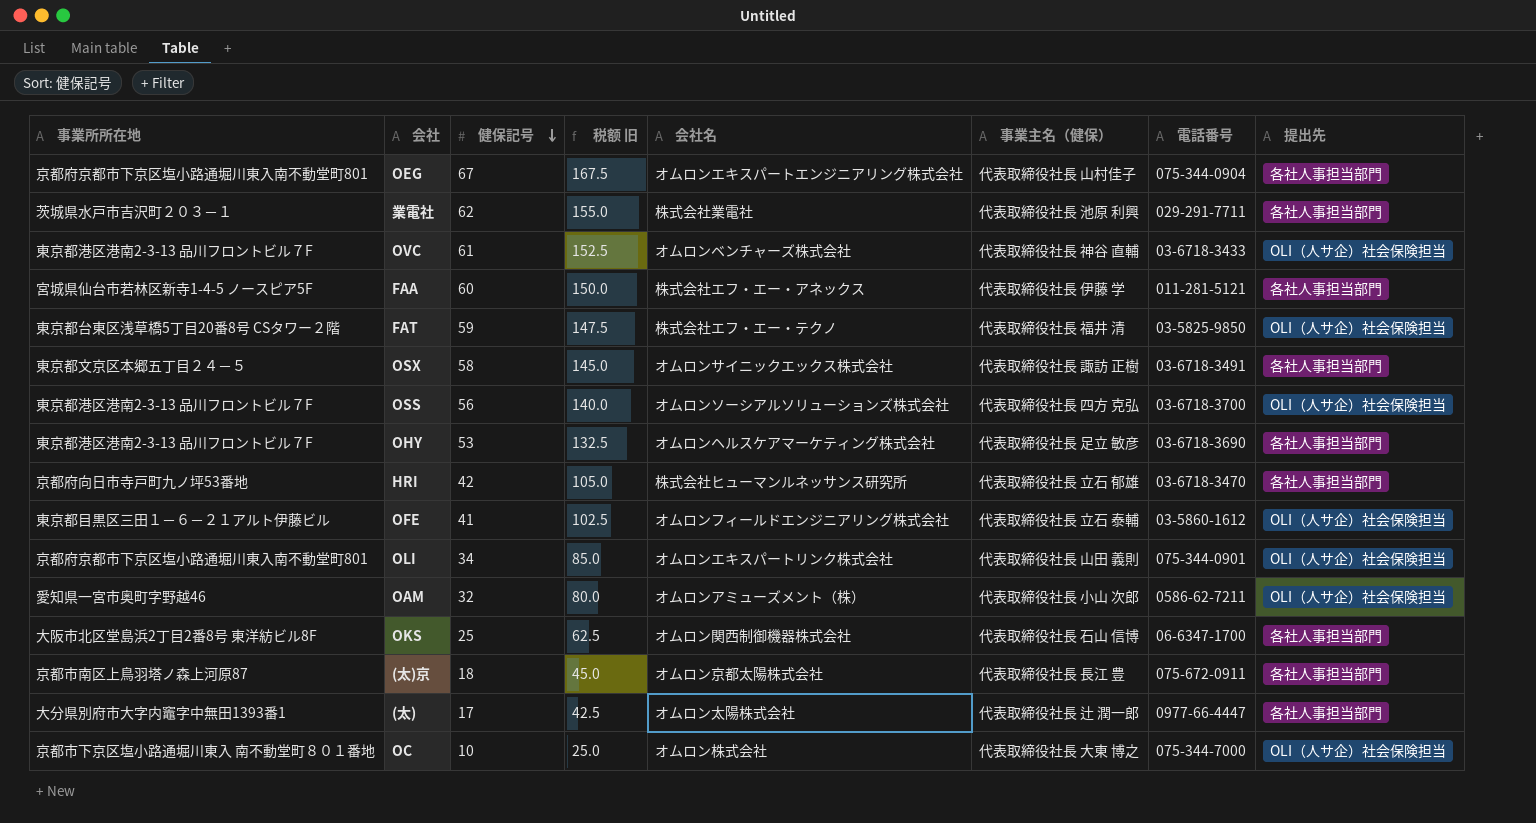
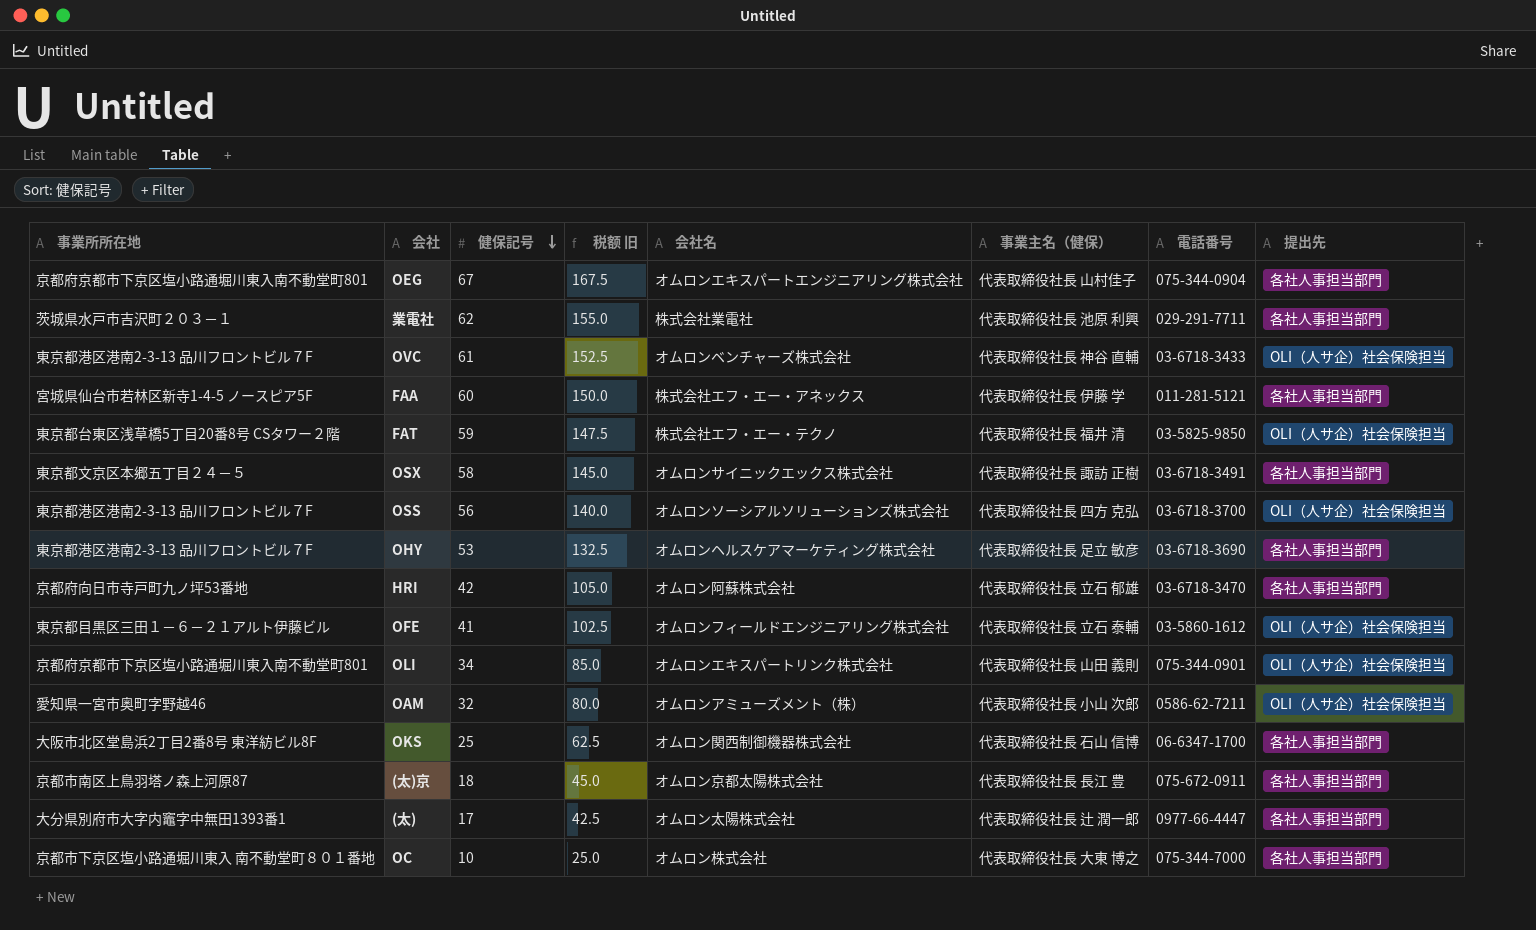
HRI | 会社名: 株式会社ヒューマンルネッサンス研究所 -> オムロン阿蘇株式会社
OC | 提出先: OLI（人サ企）社会保険担当 -> 各社人事担当部門

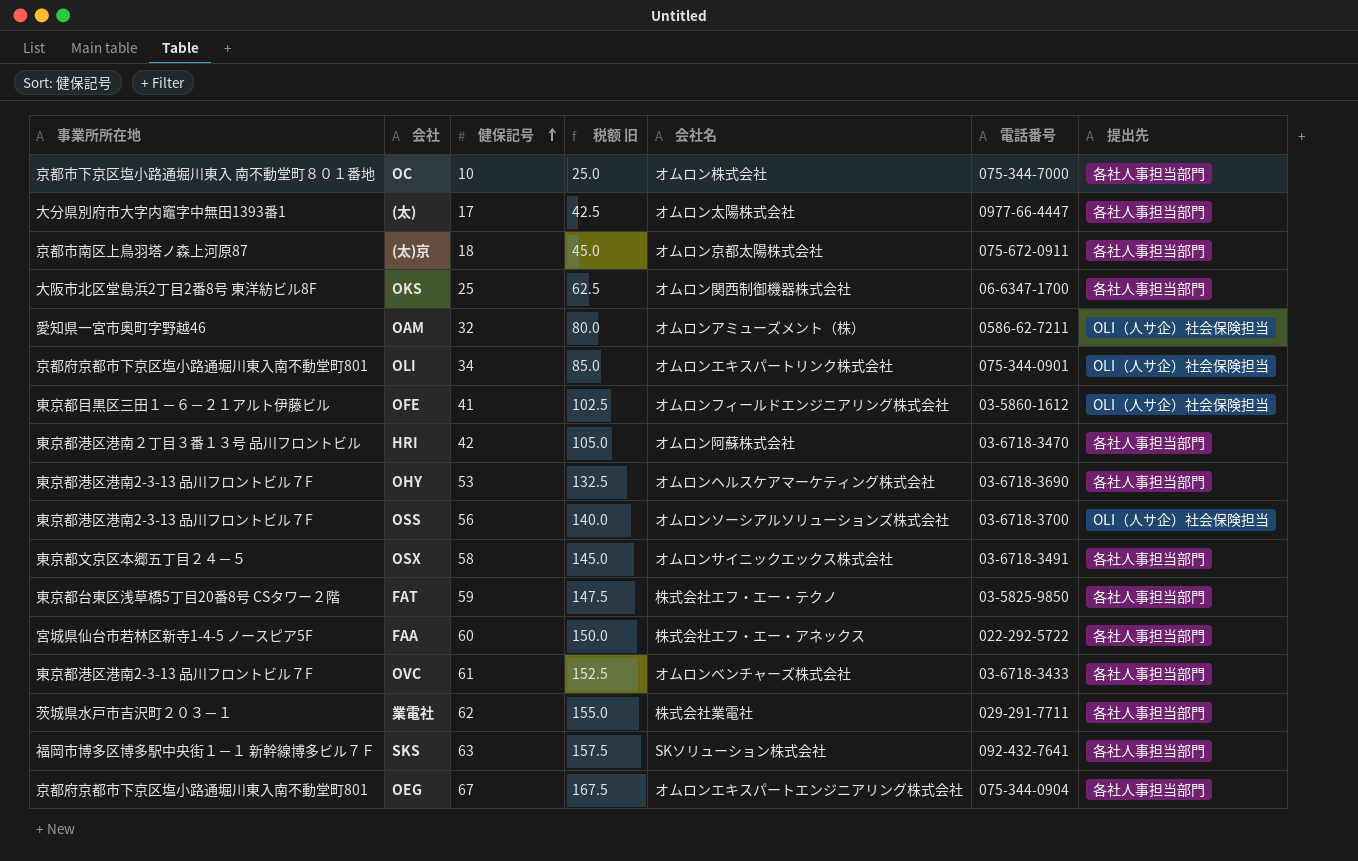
row order: 健保記号 descending -> 健保記号 ascending
column 事業主名（健保） | position: 6 -> none
HRI | 事業所所在地: 京都府向日市寺戸町九ノ坪53番地 -> 東京都港区港南２丁目３番１３号 品川フロントビル
FAT | 提出先: OLI（人サ企）社会保険担当 -> 各社人事担当部門
FAA | 電話番号: 011-281-5121 -> 022-292-5722
OVC | 提出先: OLI（人サ企）社会保険担当 -> 各社人事担当部門
row SKS: none -> 福岡市博多区博多駅中央街１－１ 新幹線博多ビル７Ｆ | 63 | 157.5 | SKソリューション株式会社 | 092-432-7641 | 各社人事担当部門

